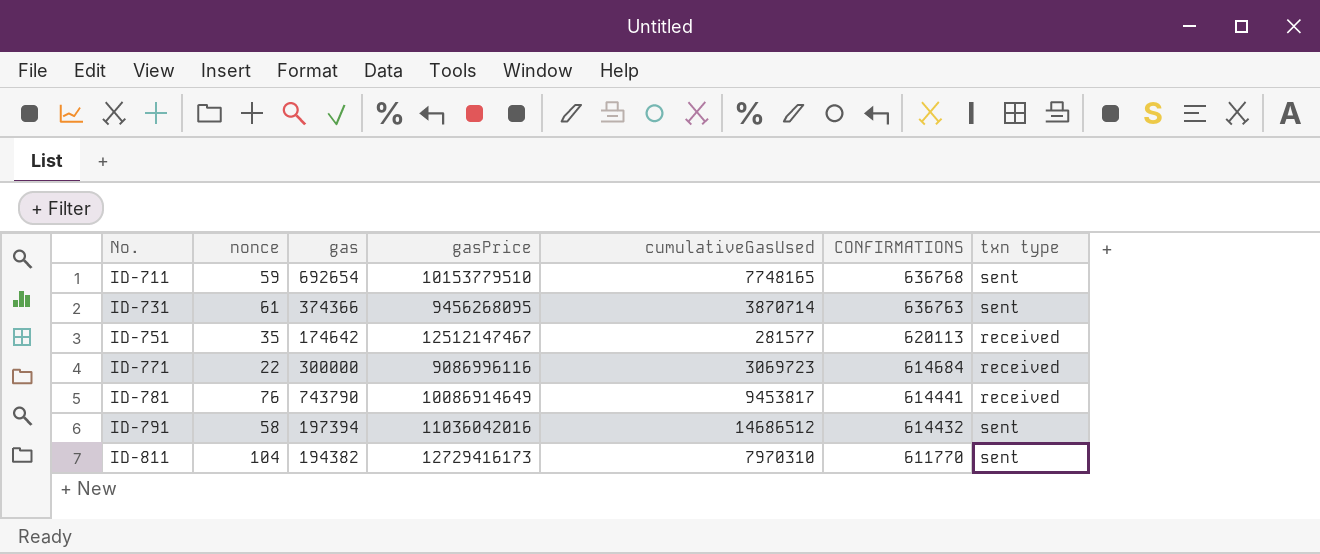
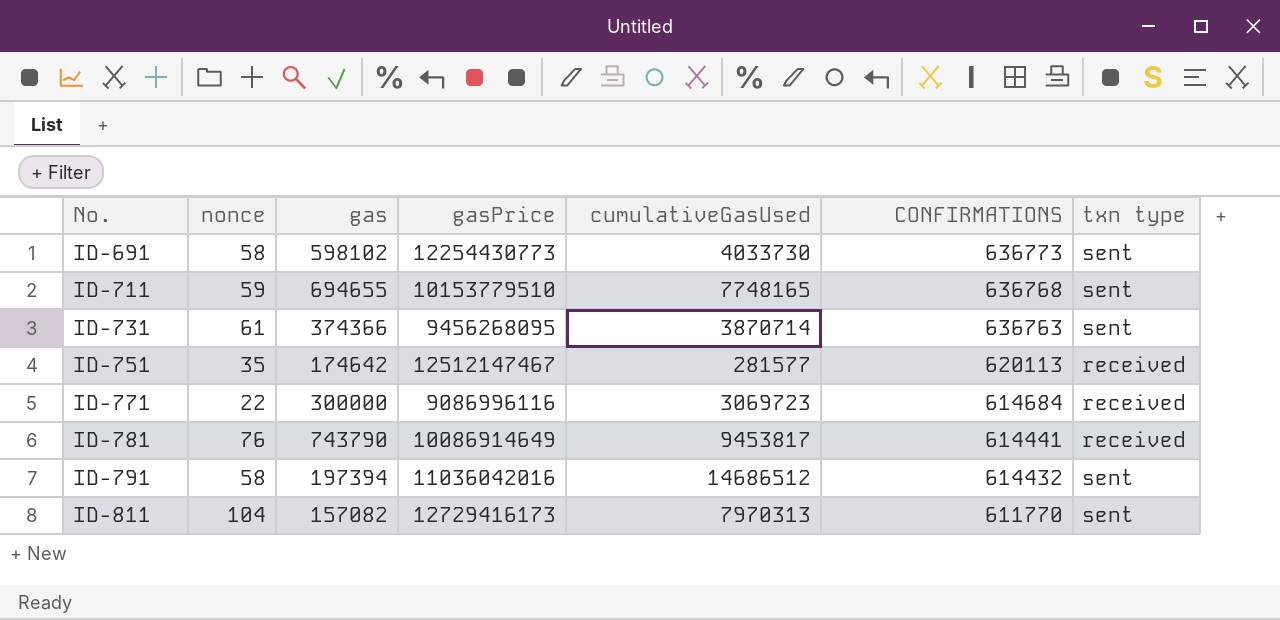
row ID-691: none -> 58 | 598102 | 12254430773 | 4033730 | 636773 | sent
ID-711 | gas: 692654 -> 694655
ID-811 | gas: 194382 -> 157082
ID-811 | cumulativeGasUsed: 7970310 -> 7970313

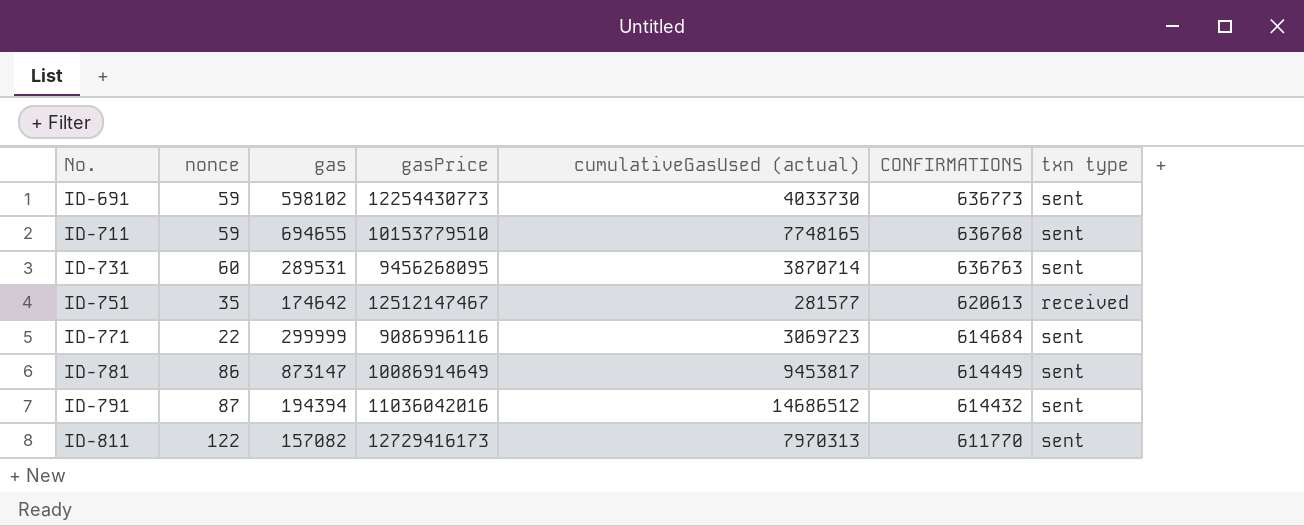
column name: cumulativeGasUsed -> cumulativeGasUsed (actual)
ID-691 | nonce: 58 -> 59
ID-731 | nonce: 61 -> 60
ID-731 | gas: 374366 -> 289531
ID-751 | CONFIRMATIONS: 620113 -> 620613
ID-771 | gas: 300000 -> 299999
ID-771 | txn type: received -> sent
ID-781 | nonce: 76 -> 86
ID-781 | gas: 743790 -> 873147
ID-781 | CONFIRMATIONS: 614441 -> 614449
ID-781 | txn type: received -> sent
ID-791 | nonce: 58 -> 87
ID-791 | gas: 197394 -> 194394
ID-811 | nonce: 104 -> 122

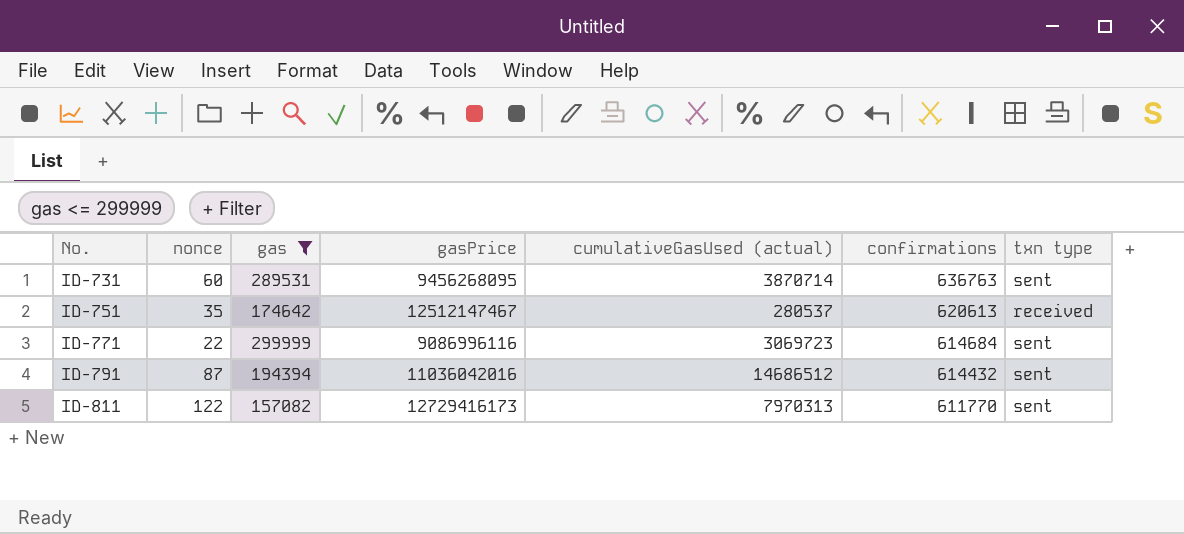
filter: none -> gas <= 299999
column name: CONFIRMATIONS -> confirmations
ID-751 | cumulativeGasUsed (actual): 281577 -> 280537

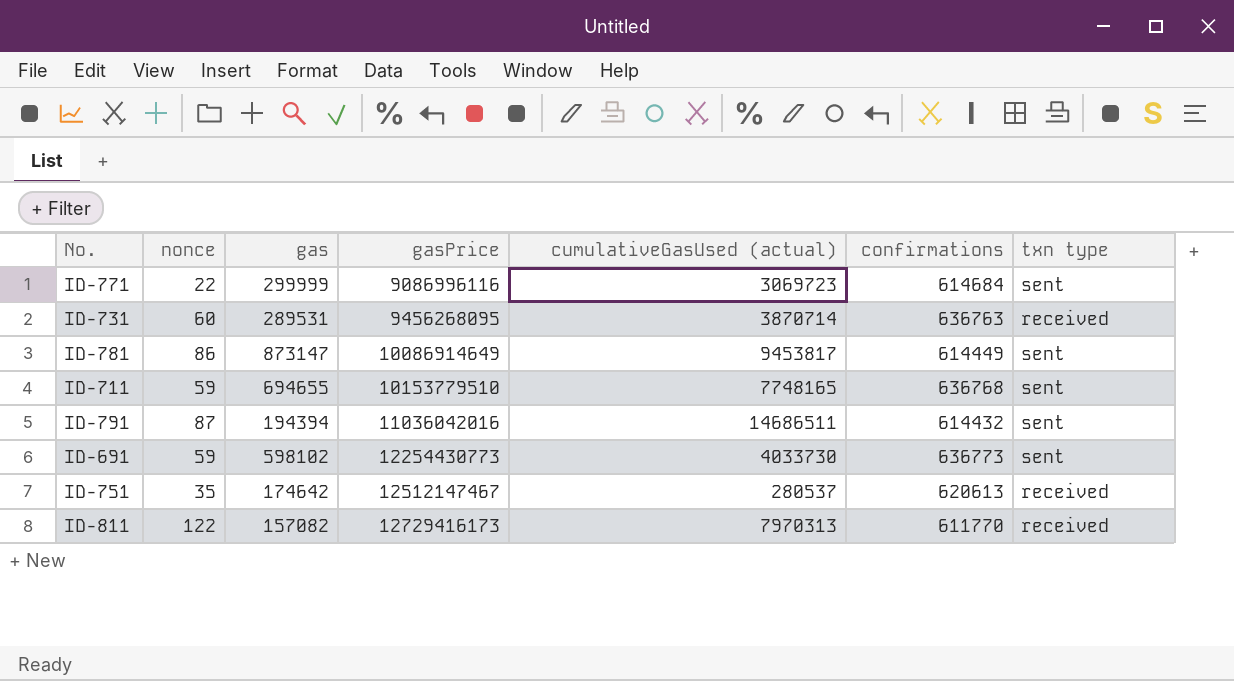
filter: gas <= 299999 -> none
row order: No. ascending -> gasPrice ascending
ID-731 | txn type: sent -> received
ID-791 | cumulativeGasUsed (actual): 14686512 -> 14686511
ID-811 | txn type: sent -> received

